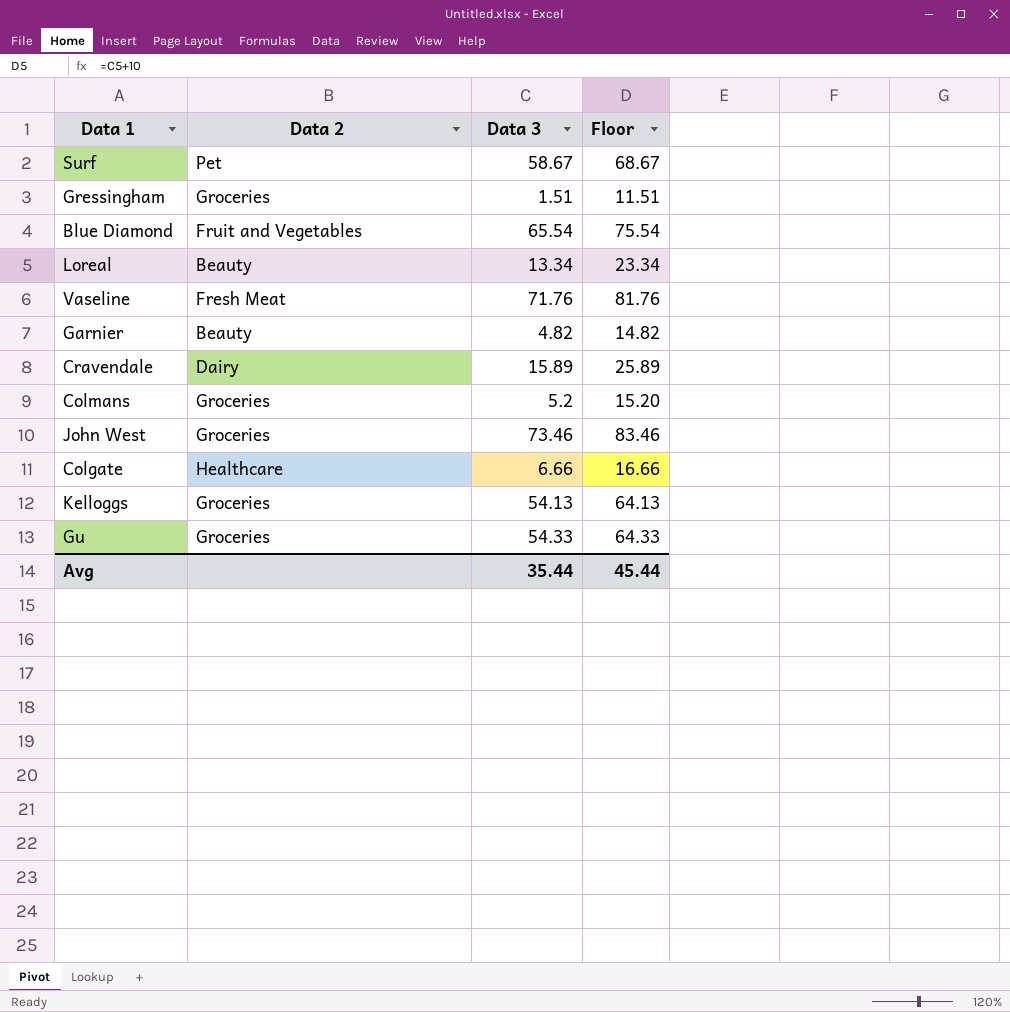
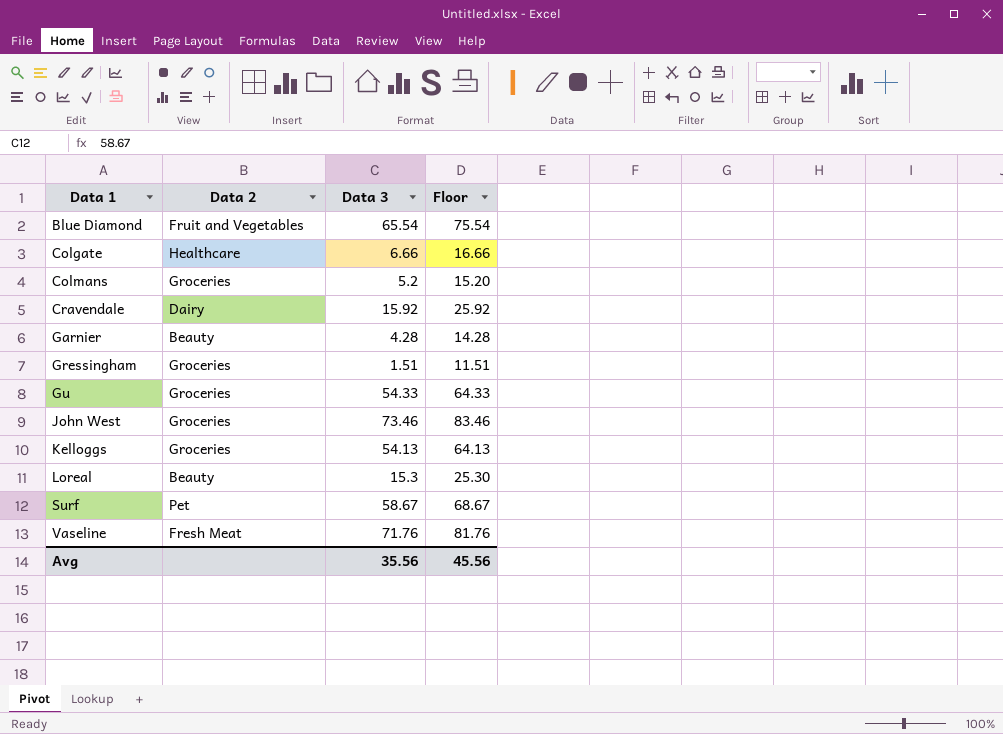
row order: none -> Data 1 ascending
Cravendale | Data 3: 15.89 -> 15.92
Cravendale | Floor: 25.89 -> 25.92
Garnier | Data 3: 4.82 -> 4.28
Garnier | Floor: 14.82 -> 14.28
Loreal | Data 3: 13.34 -> 15.3
Loreal | Floor: 23.34 -> 25.30
Avg | Data 3: 35.44 -> 35.56
Avg | Floor: 45.44 -> 45.56

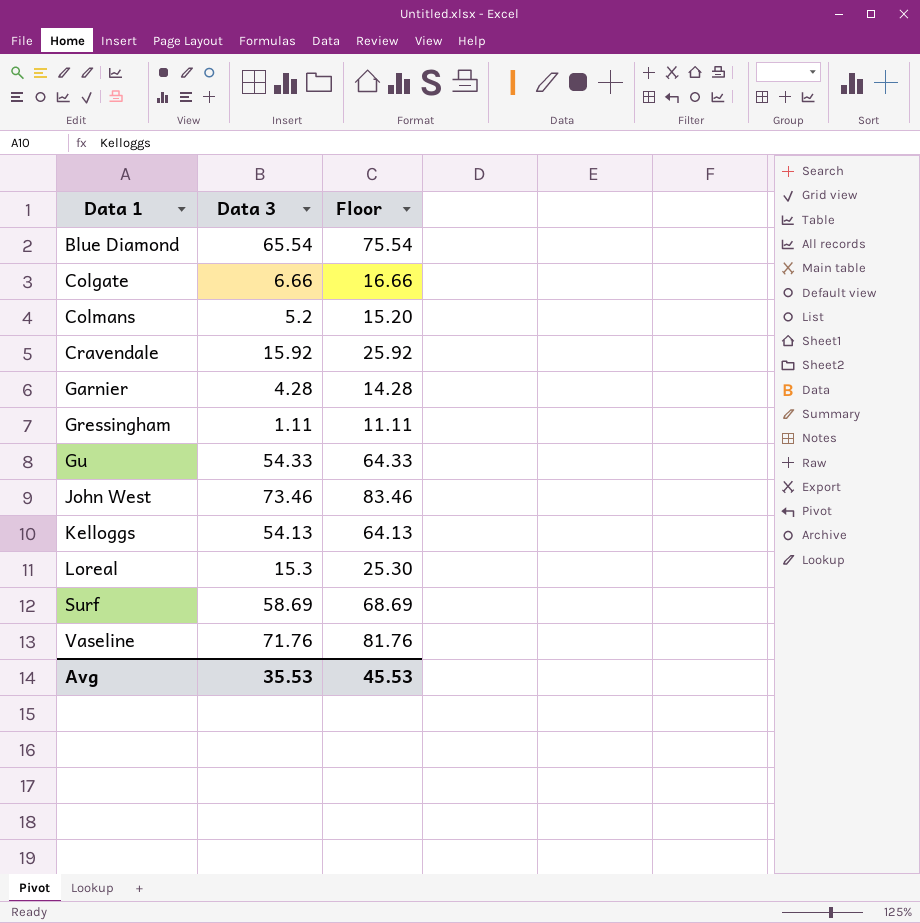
column Data 2 | position: 2 -> none
Gressingham | Data 3: 1.51 -> 1.11
Gressingham | Floor: 11.51 -> 11.11
Surf | Data 3: 58.67 -> 58.69
Surf | Floor: 68.67 -> 68.69
Avg | Data 3: 35.56 -> 35.53
Avg | Floor: 45.56 -> 45.53

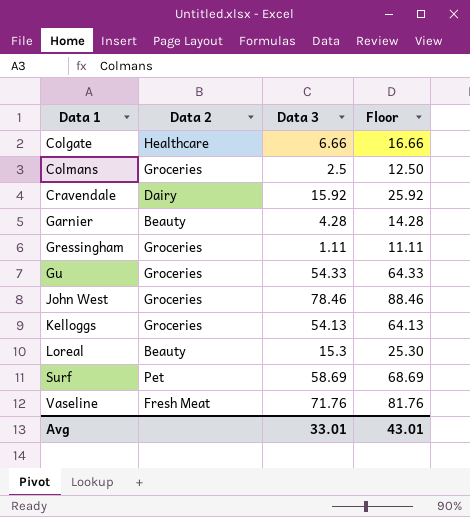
column Data 2 | position: none -> 2
row Blue Diamond: 65.54 | 75.54 -> none
Colmans | Data 3: 5.2 -> 2.5
Colmans | Floor: 15.20 -> 12.50
John West | Data 3: 73.46 -> 78.46
John West | Floor: 83.46 -> 88.46
Avg | Data 3: 35.53 -> 33.01
Avg | Floor: 45.53 -> 43.01

